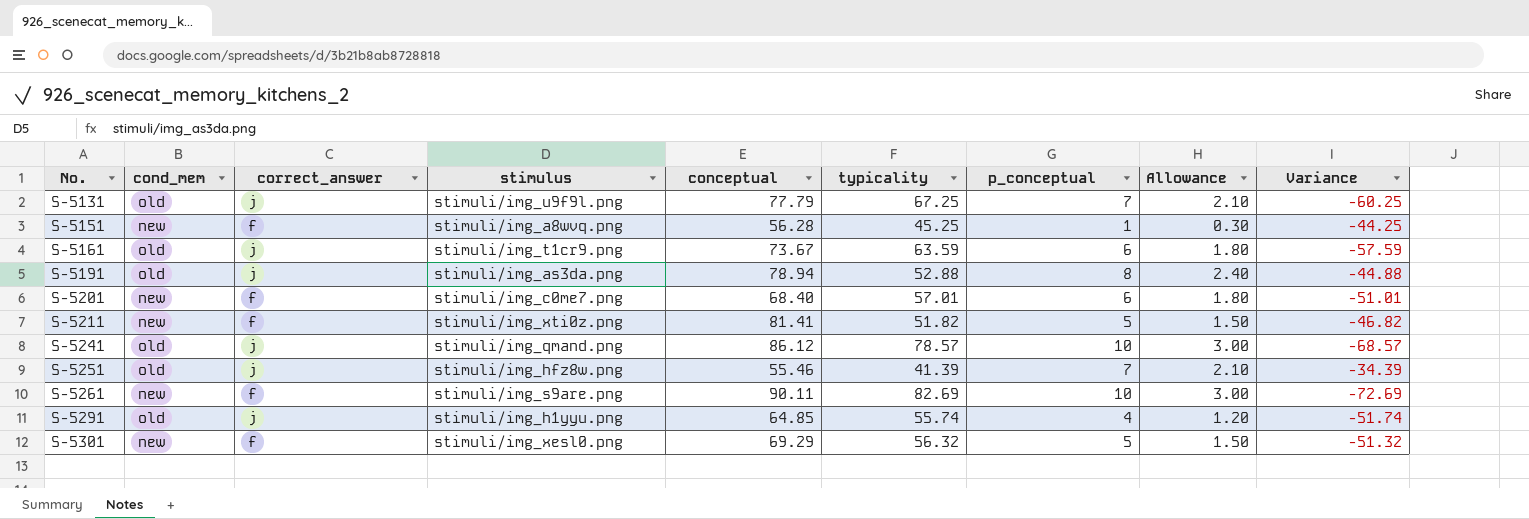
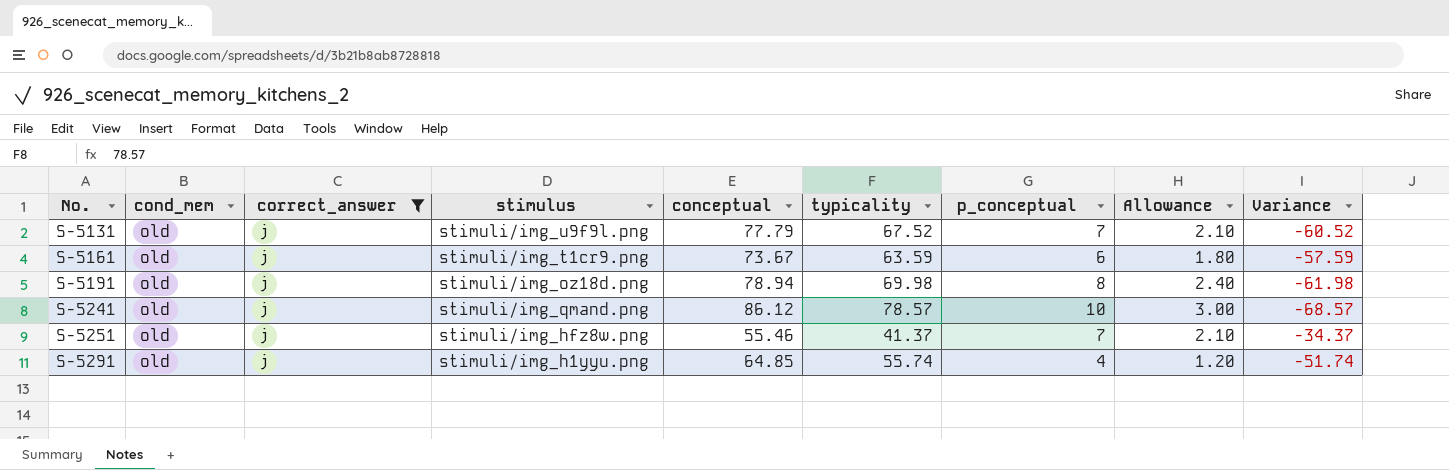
filter: none -> correct_answer = j
S-5131 | typicality: 67.25 -> 67.52
S-5131 | Variance: -60.25 -> -60.52
S-5191 | stimulus: stimuli/img_as3da.png -> stimuli/img_oz18d.png
S-5191 | typicality: 52.88 -> 69.98
S-5191 | Variance: -44.88 -> -61.98
S-5251 | typicality: 41.39 -> 41.37
S-5251 | Variance: -34.39 -> -34.37

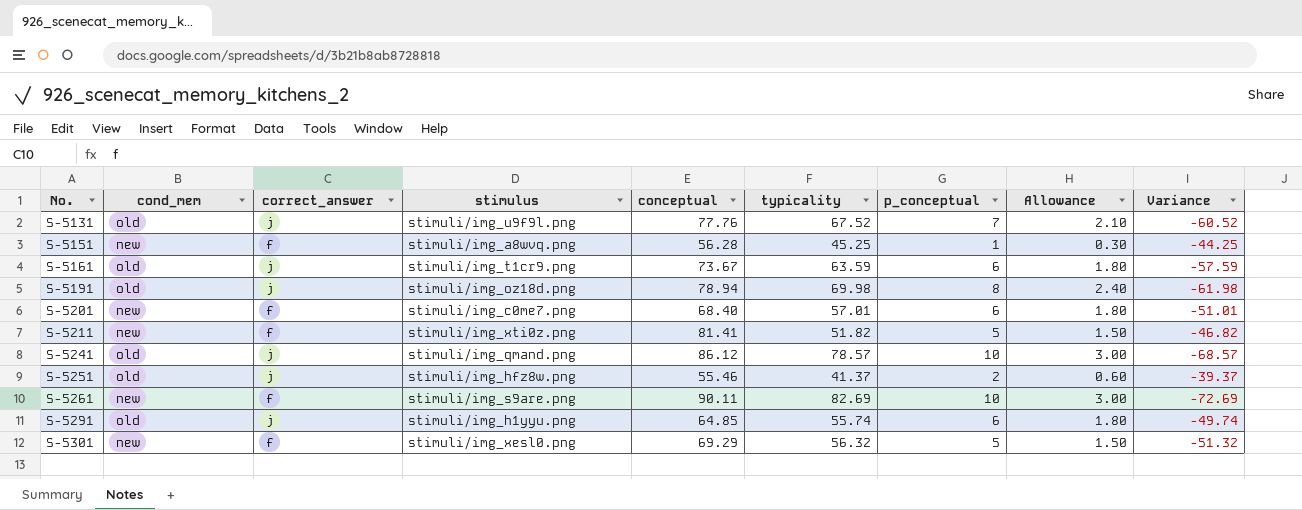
filter: correct_answer = j -> none
S-5131 | conceptual: 77.79 -> 77.76
S-5251 | p_conceptual: 7 -> 2
S-5251 | Allowance: 2.10 -> 0.60
S-5251 | Variance: -34.37 -> -39.37
S-5291 | p_conceptual: 4 -> 6
S-5291 | Allowance: 1.20 -> 1.80
S-5291 | Variance: -51.74 -> -49.74

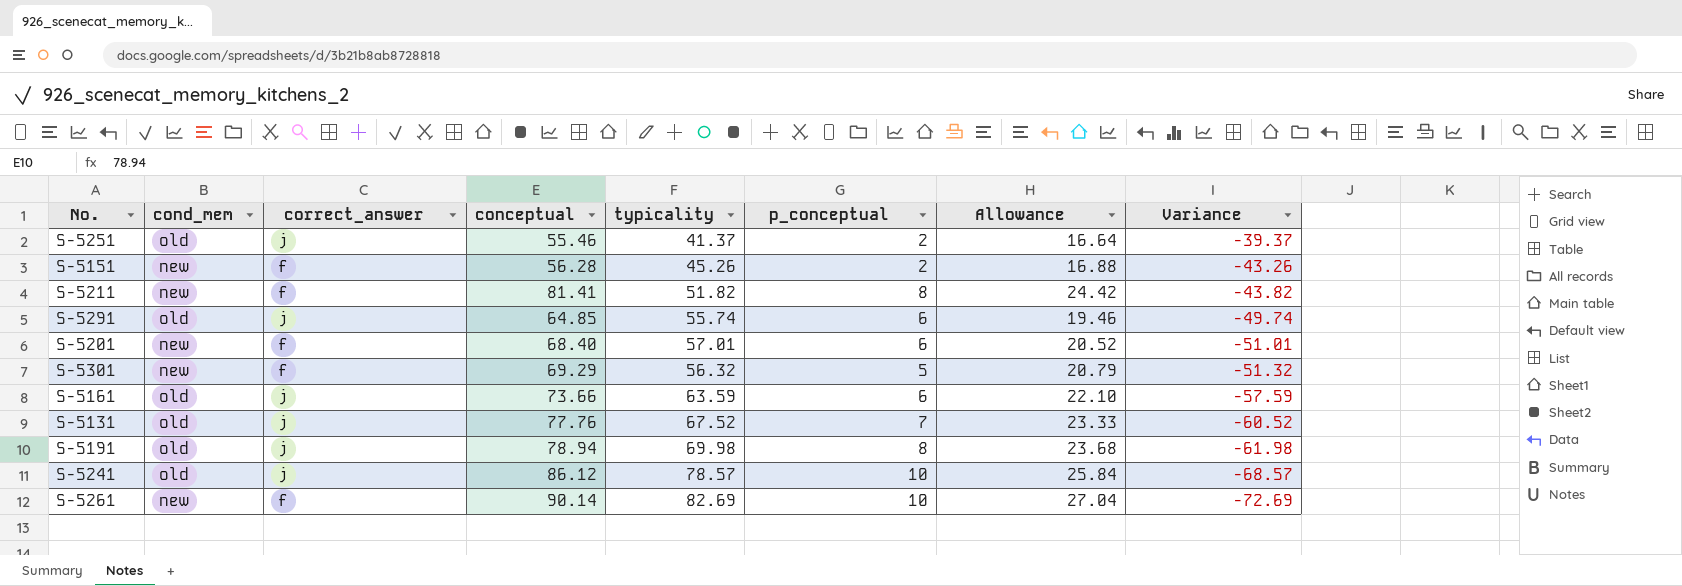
row order: No. ascending -> Variance descending
column stimulus | position: 4 -> none
column Allowance | formula: [p_conceptual] * 0.3 -> [conceptual] * 0.3
S-5151 | typicality: 45.25 -> 45.26
S-5151 | p_conceptual: 1 -> 2
S-5151 | Variance: -44.25 -> -43.26
S-5211 | p_conceptual: 5 -> 8
S-5211 | Variance: -46.82 -> -43.82
S-5161 | conceptual: 73.67 -> 73.66
S-5261 | conceptual: 90.11 -> 90.14

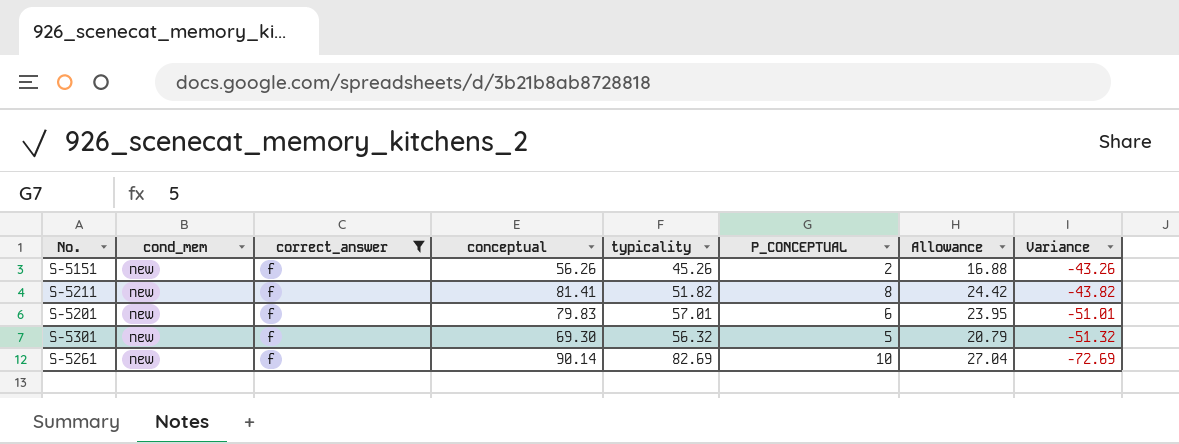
filter: none -> correct_answer = f
column name: p_conceptual -> P_CONCEPTUAL
S-5151 | conceptual: 56.28 -> 56.26
S-5201 | conceptual: 68.40 -> 79.83
S-5201 | Allowance: 20.52 -> 23.95
S-5301 | conceptual: 69.29 -> 69.30

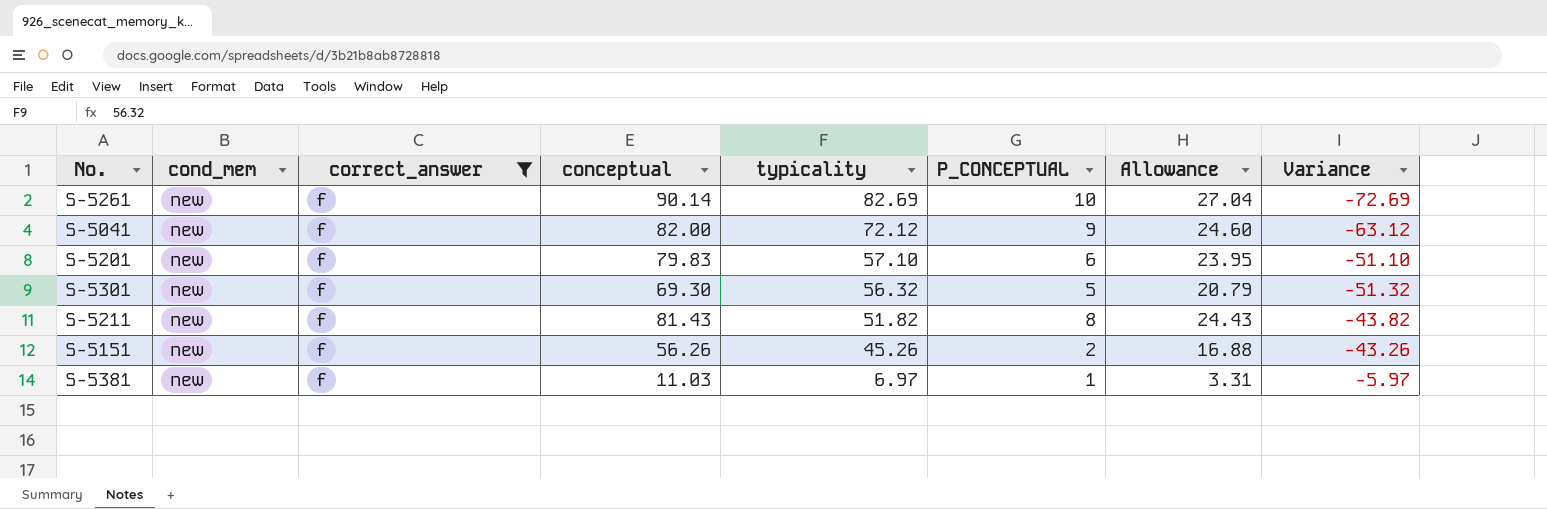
row order: Variance descending -> typicality descending
row S-5041: none -> new | f | 82.00 | 72.12 | 9 | 24.60 | -63.12
S-5201 | typicality: 57.01 -> 57.10
S-5201 | Variance: -51.01 -> -51.10
S-5211 | conceptual: 81.41 -> 81.43
S-5211 | Allowance: 24.42 -> 24.43
row S-5381: none -> new | f | 11.03 | 6.97 | 1 | 3.31 | -5.97

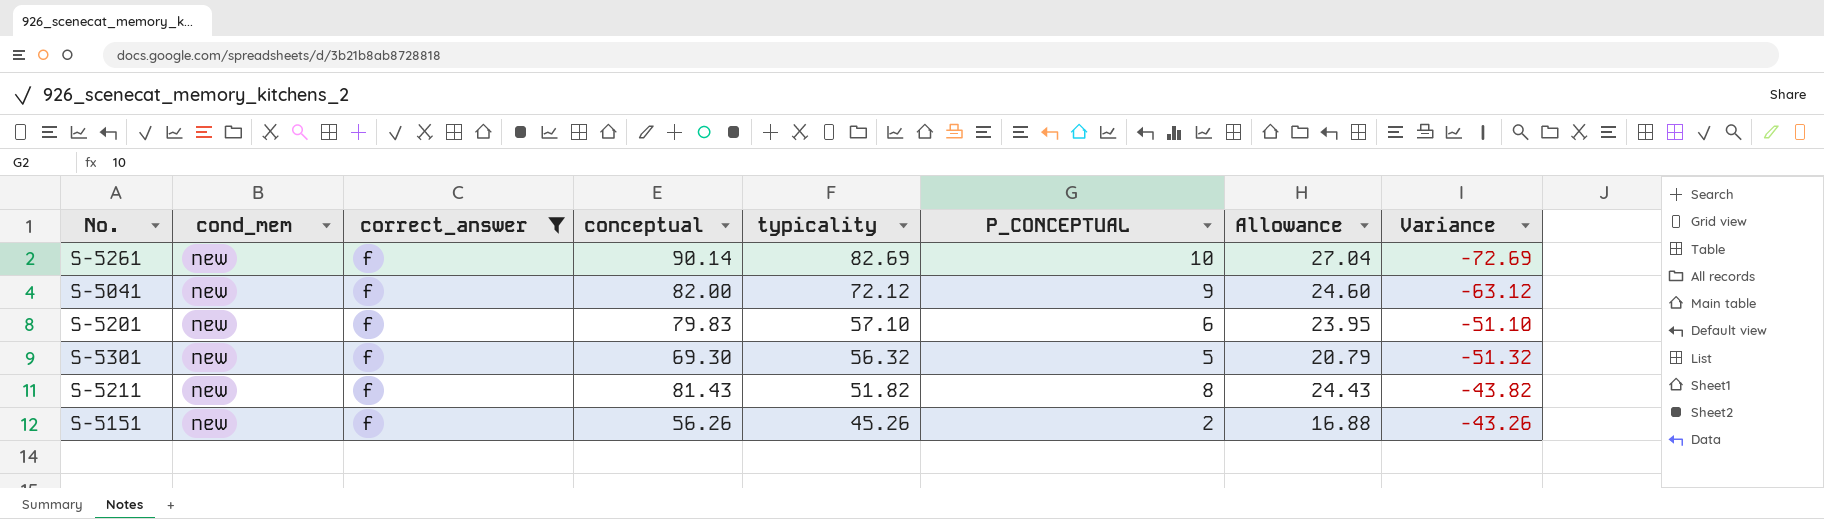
row S-5381: new | f | 11.03 | 6.97 | 1 | 3.31 | -5.97 -> none

